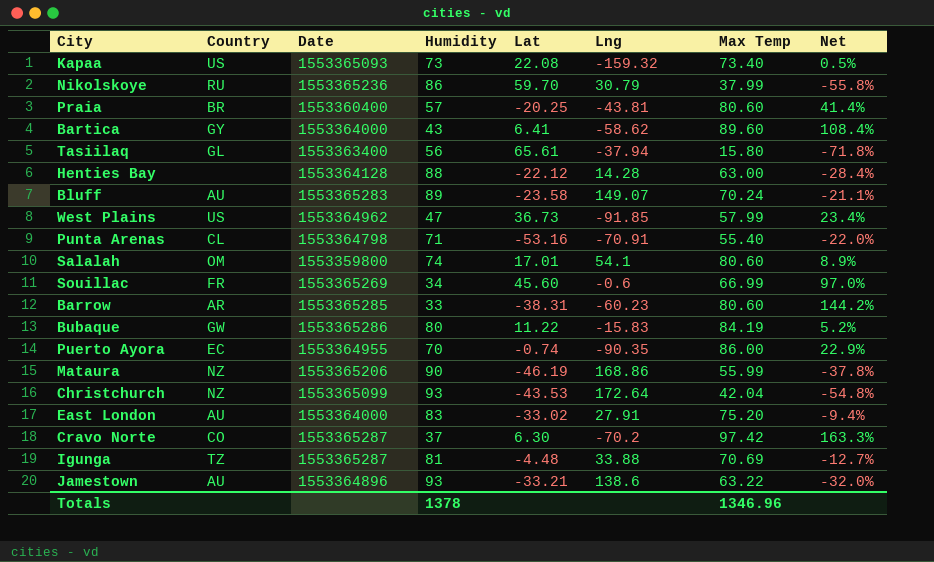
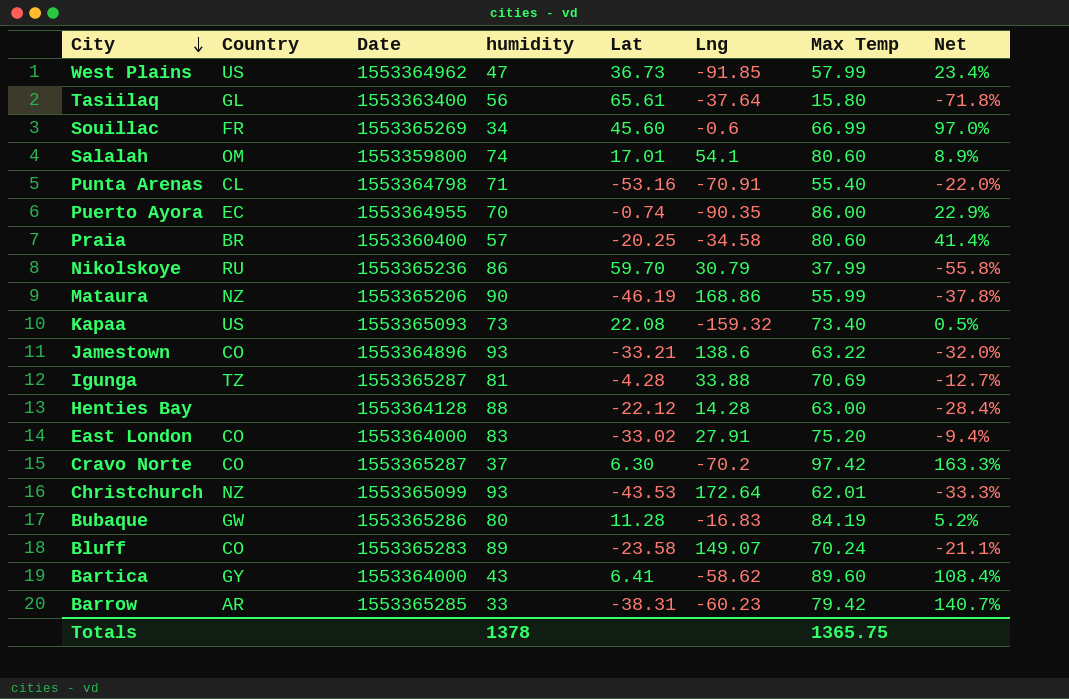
row order: none -> City descending
column name: Humidity -> humidity
Tasiilaq | Lng: -37.94 -> -37.64
Praia | Lng: -43.81 -> -34.58
Jamestown | Country: AU -> CO
Igunga | Lat: -4.48 -> -4.28
East London | Country: AU -> CO
Christchurch | Max Temp: 42.04 -> 62.01
Christchurch | Net: -54.8% -> -33.3%
Bubaque | Lat: 11.22 -> 11.28
Bubaque | Lng: -15.83 -> -16.83
Bluff | Country: AU -> CO
Barrow | Max Temp: 80.60 -> 79.42
Barrow | Net: 144.2% -> 140.7%
Totals | Max Temp: 1346.96 -> 1365.75

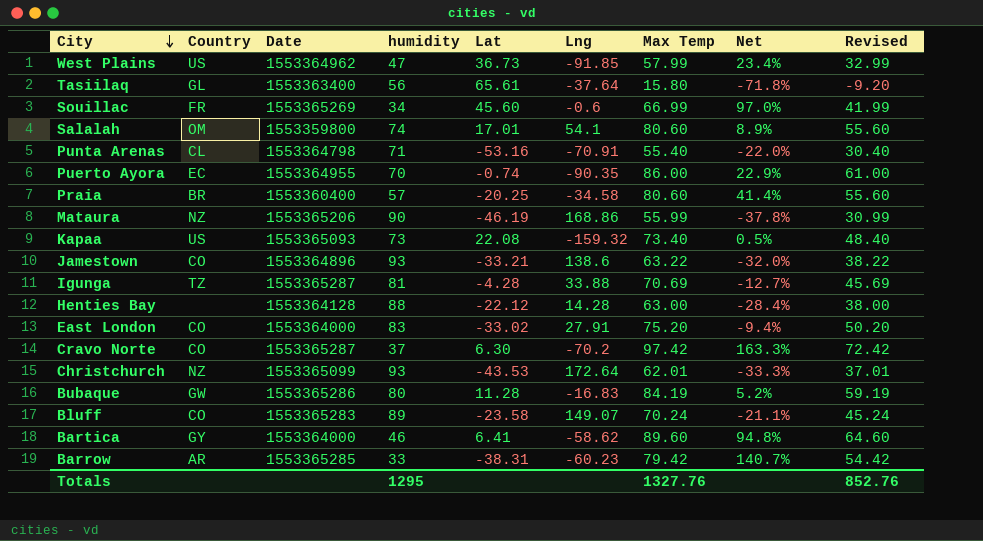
column Revised | formula: none -> [Max Temp] - 25
row Nikolskoye: RU | 1553365236 | 86 | 59.70 | 30.79 | 37.99 | -55.8% -> none
Bartica | humidity: 43 -> 46
Bartica | Net: 108.4% -> 94.8%
Totals | humidity: 1378 -> 1295
Totals | Max Temp: 1365.75 -> 1327.76

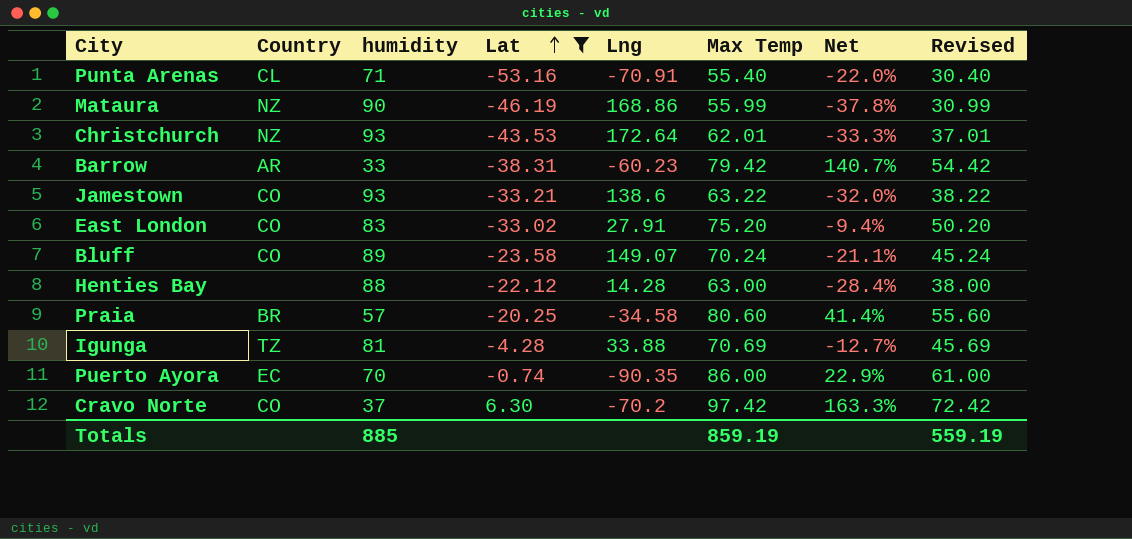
filter: none -> Lat <= 6.30
row order: City descending -> Lat ascending
column Date | position: 3 -> none
Totals | humidity: 1295 -> 885
Totals | Max Temp: 1327.76 -> 859.19
Totals | Revised: 852.76 -> 559.19

